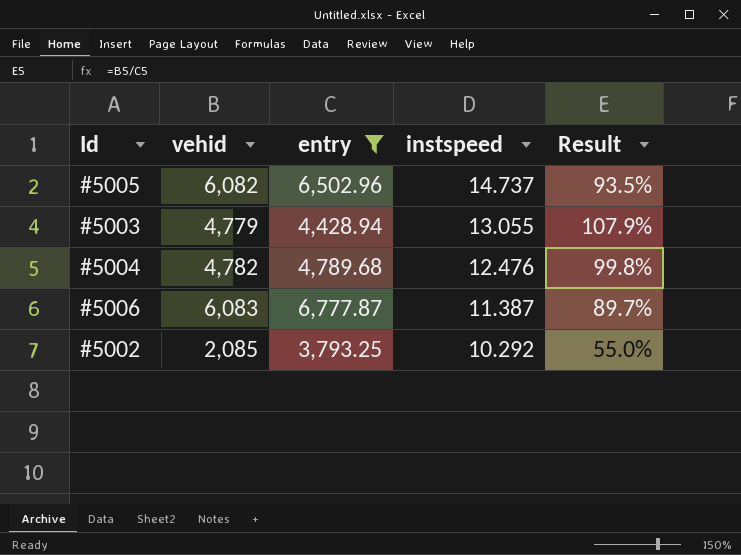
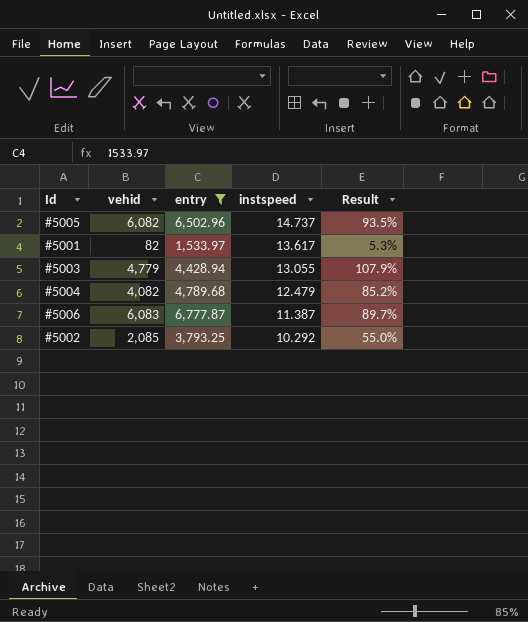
row #5001: none -> 82 | 1,533.97 | 13.617 | 5.3%
#5004 | vehid: 4,782 -> 4,082
#5004 | instspeed: 12.476 -> 12.479
#5004 | Result: 99.8% -> 85.2%

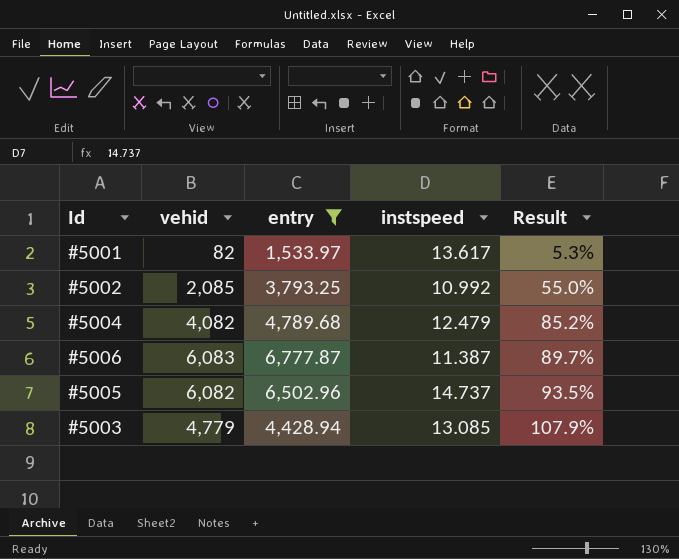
row order: instspeed descending -> Result ascending
#5002 | instspeed: 10.292 -> 10.992
#5003 | instspeed: 13.055 -> 13.085

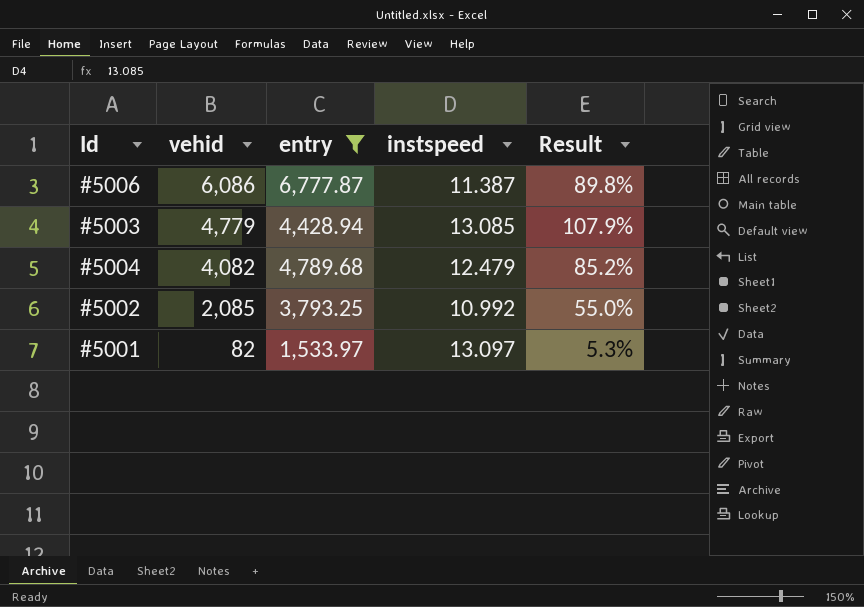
row order: Result ascending -> vehid descending
row #5005: 6,082 | 6,502.96 | 14.737 | 93.5% -> none
#5006 | vehid: 6,083 -> 6,086
#5006 | Result: 89.7% -> 89.8%
#5001 | instspeed: 13.617 -> 13.097

